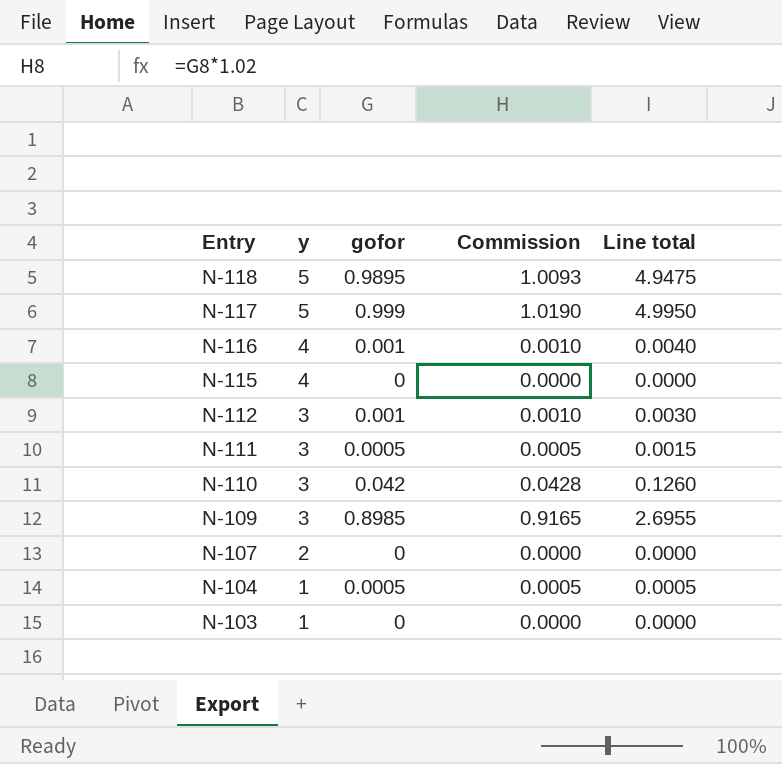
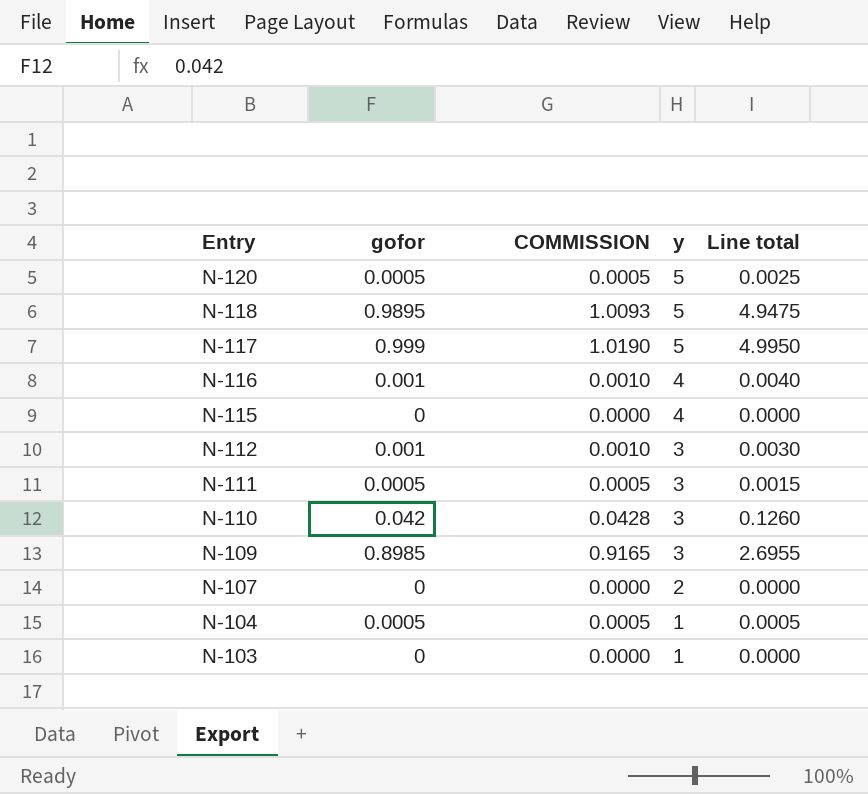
column name: Commission -> COMMISSION
column y | position: 2 -> 4
row N-120: none -> 0.0005 | 0.0005 | 5 | 0.0025

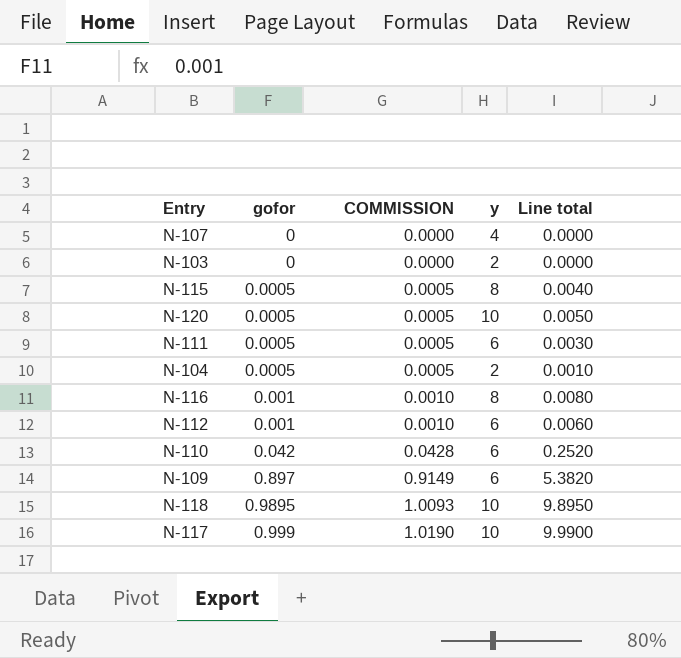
row order: Entry descending -> gofor ascending
N-107 | y: 2 -> 4
N-103 | y: 1 -> 2
N-115 | gofor: 0 -> 0.0005
N-115 | COMMISSION: 0.0000 -> 0.0005
N-115 | y: 4 -> 8
N-115 | Line total: 0.0000 -> 0.0040
N-120 | y: 5 -> 10
N-120 | Line total: 0.0025 -> 0.0050
N-111 | y: 3 -> 6
N-111 | Line total: 0.0015 -> 0.0030
N-104 | y: 1 -> 2
N-104 | Line total: 0.0005 -> 0.0010
N-116 | y: 4 -> 8
N-116 | Line total: 0.0040 -> 0.0080
N-112 | y: 3 -> 6
N-112 | Line total: 0.0030 -> 0.0060
N-110 | y: 3 -> 6
N-110 | Line total: 0.1260 -> 0.2520
N-109 | gofor: 0.8985 -> 0.897
N-109 | COMMISSION: 0.9165 -> 0.9149
N-109 | y: 3 -> 6
N-109 | Line total: 2.6955 -> 5.3820
N-118 | y: 5 -> 10
N-118 | Line total: 4.9475 -> 9.8950
N-117 | y: 5 -> 10
N-117 | Line total: 4.9950 -> 9.9900

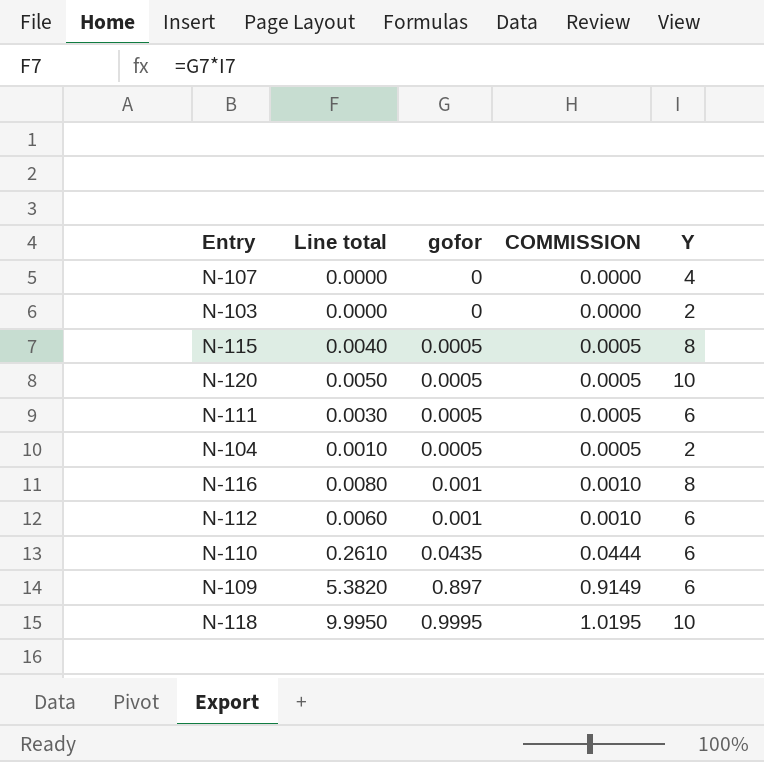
column Line total | position: 5 -> 2
column name: y -> Y
row N-117: 0.999 | 1.0190 | 10 | 9.9900 -> none
N-110 | Line total: 0.2520 -> 0.2610
N-110 | gofor: 0.042 -> 0.0435
N-110 | COMMISSION: 0.0428 -> 0.0444
N-118 | Line total: 9.8950 -> 9.9950
N-118 | gofor: 0.9895 -> 0.9995
N-118 | COMMISSION: 1.0093 -> 1.0195

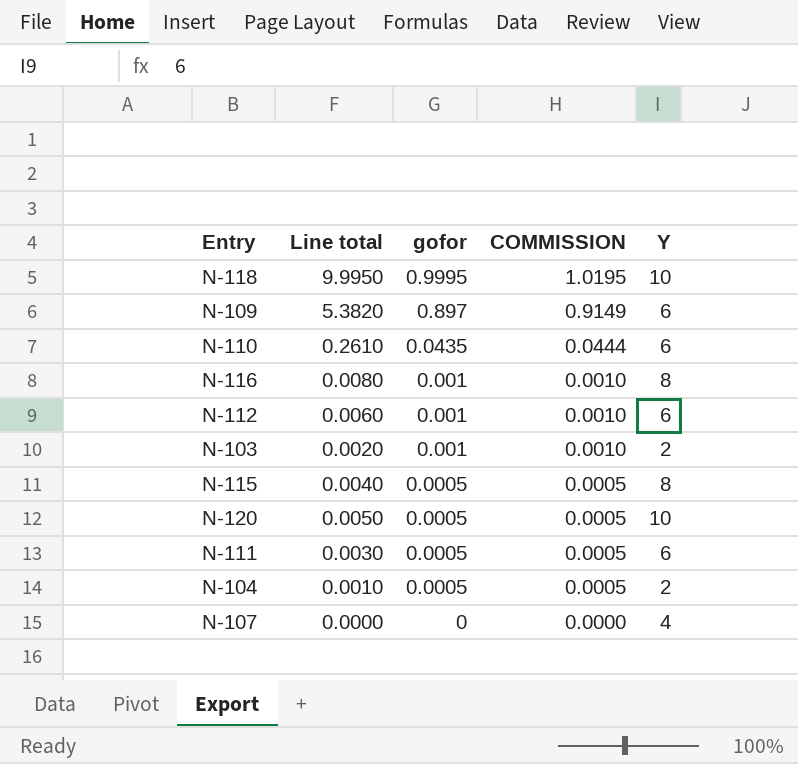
row order: gofor ascending -> gofor descending
N-103 | Line total: 0.0000 -> 0.0020
N-103 | gofor: 0 -> 0.001
N-103 | COMMISSION: 0.0000 -> 0.0010

